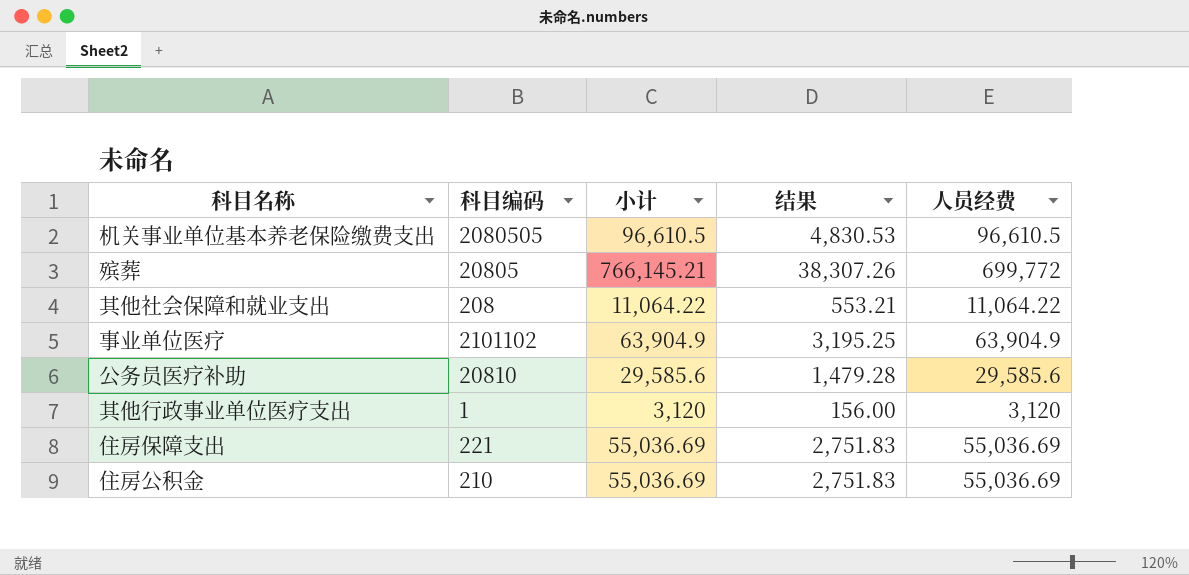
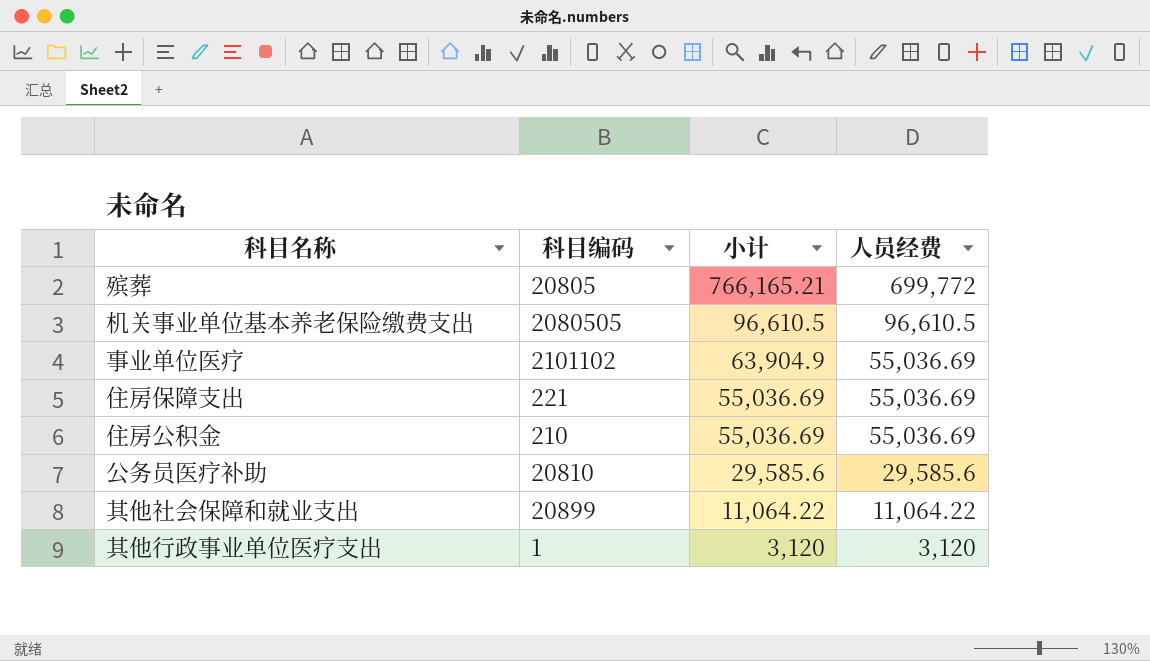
row order: none -> 小计 descending
column 结果 | formula: [小计] * 0.05 -> none
殡葬 | 小计: 766,145.21 -> 766,165.21
事业单位医疗 | 人员经费: 63,904.9 -> 55,036.69
其他社会保障和就业支出 | 科目编码: 208 -> 20899

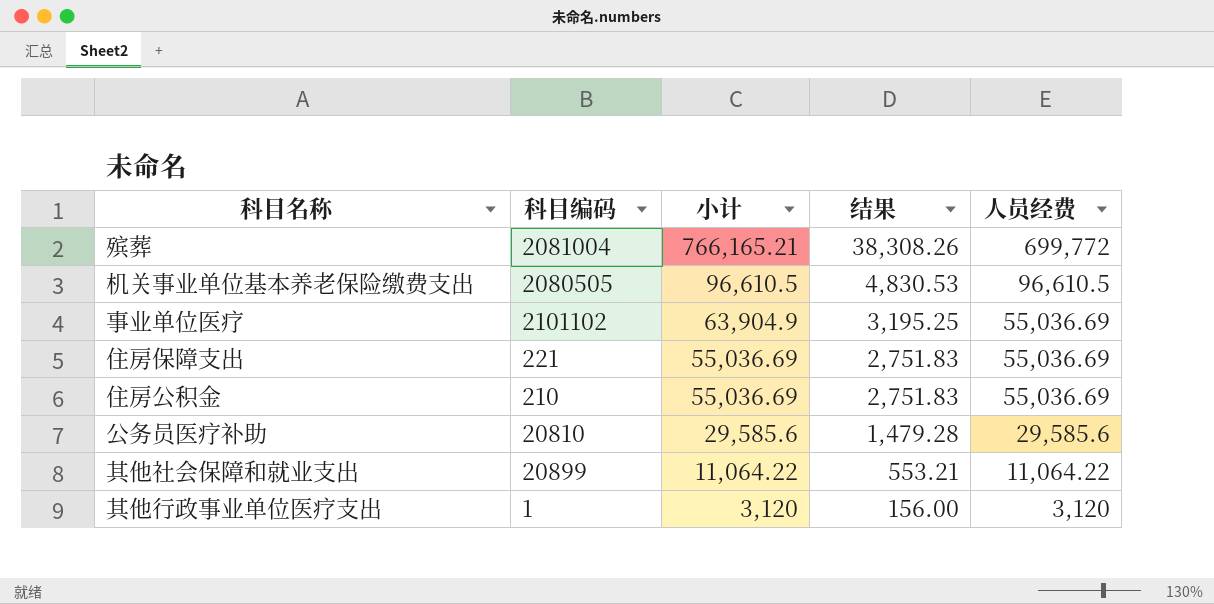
column 结果 | formula: none -> [小计] * 0.05
殡葬 | 科目编码: 20805 -> 2081004

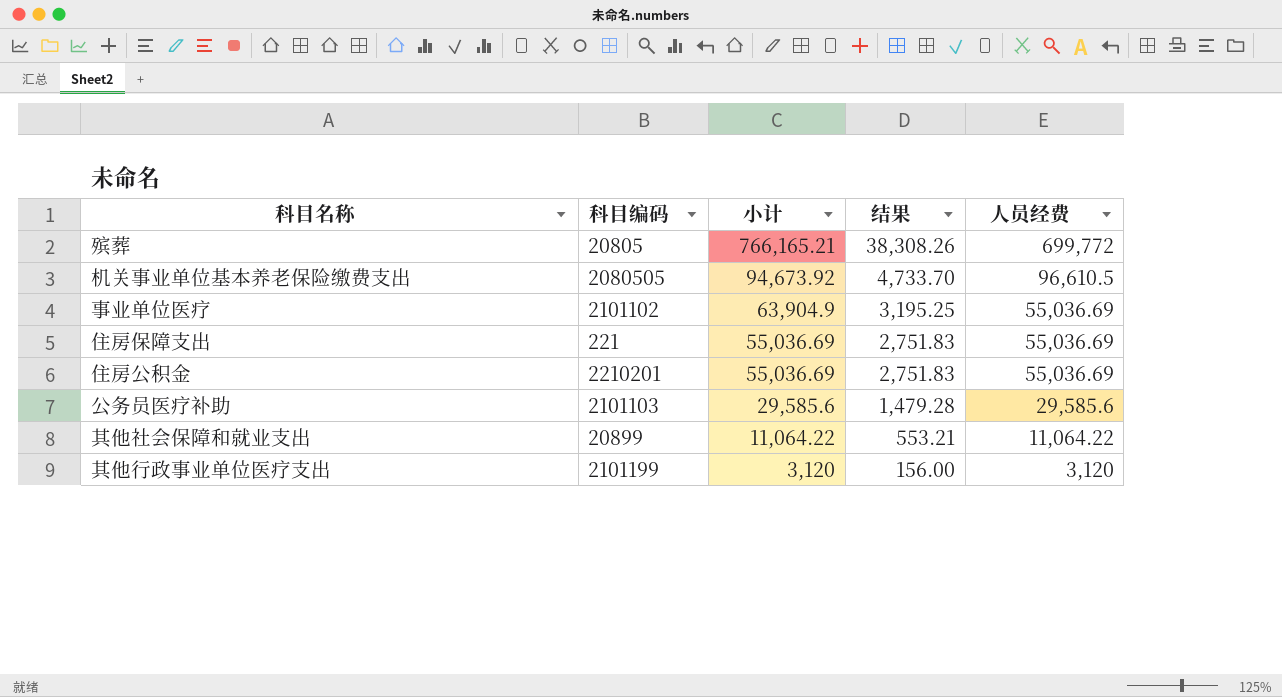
殡葬 | 科目编码: 2081004 -> 20805
机关事业单位基本养老保险缴费支出 | 小计: 96,610.5 -> 94,673.92
机关事业单位基本养老保险缴费支出 | 结果: 4,830.53 -> 4,733.70
住房公积金 | 科目编码: 210 -> 2210201
公务员医疗补助 | 科目编码: 20810 -> 2101103
其他行政事业单位医疗支出 | 科目编码: 1 -> 2101199

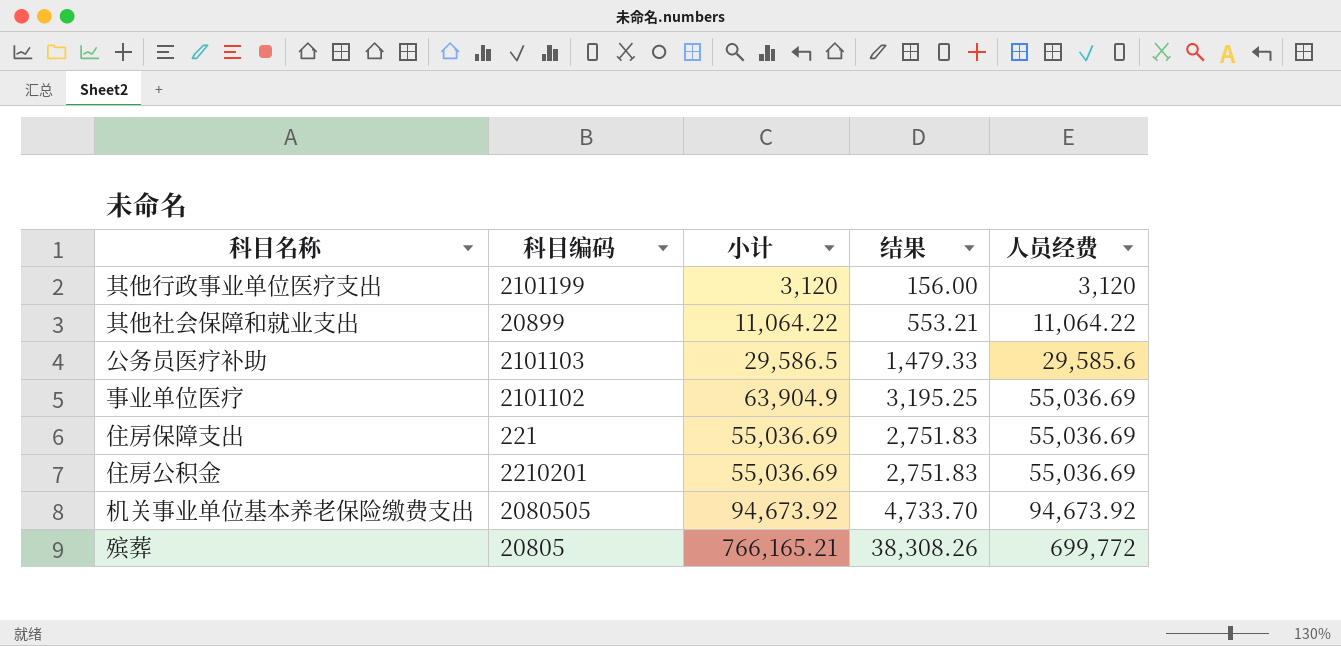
row order: 小计 descending -> 人员经费 ascending
公务员医疗补助 | 小计: 29,585.6 -> 29,586.5
公务员医疗补助 | 结果: 1,479.28 -> 1,479.33
机关事业单位基本养老保险缴费支出 | 人员经费: 96,610.5 -> 94,673.92

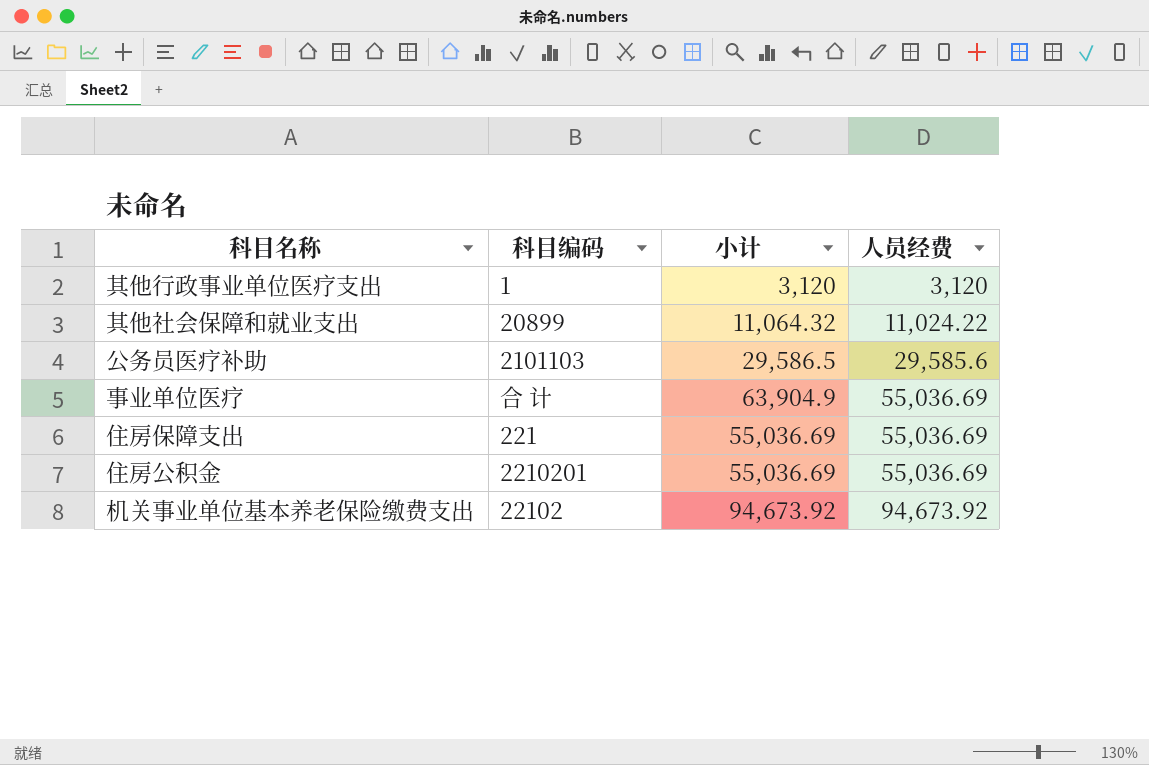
column 结果 | formula: [小计] * 0.05 -> none
row 殡葬: 20805 | 766,165.21 | 38,308.26 | 699,772 -> none
其他行政事业单位医疗支出 | 科目编码: 2101199 -> 1
其他社会保障和就业支出 | 小计: 11,064.22 -> 11,064.32
其他社会保障和就业支出 | 人员经费: 11,064.22 -> 11,024.22
事业单位医疗 | 科目编码: 2101102 -> 合 计
机关事业单位基本养老保险缴费支出 | 科目编码: 2080505 -> 22102

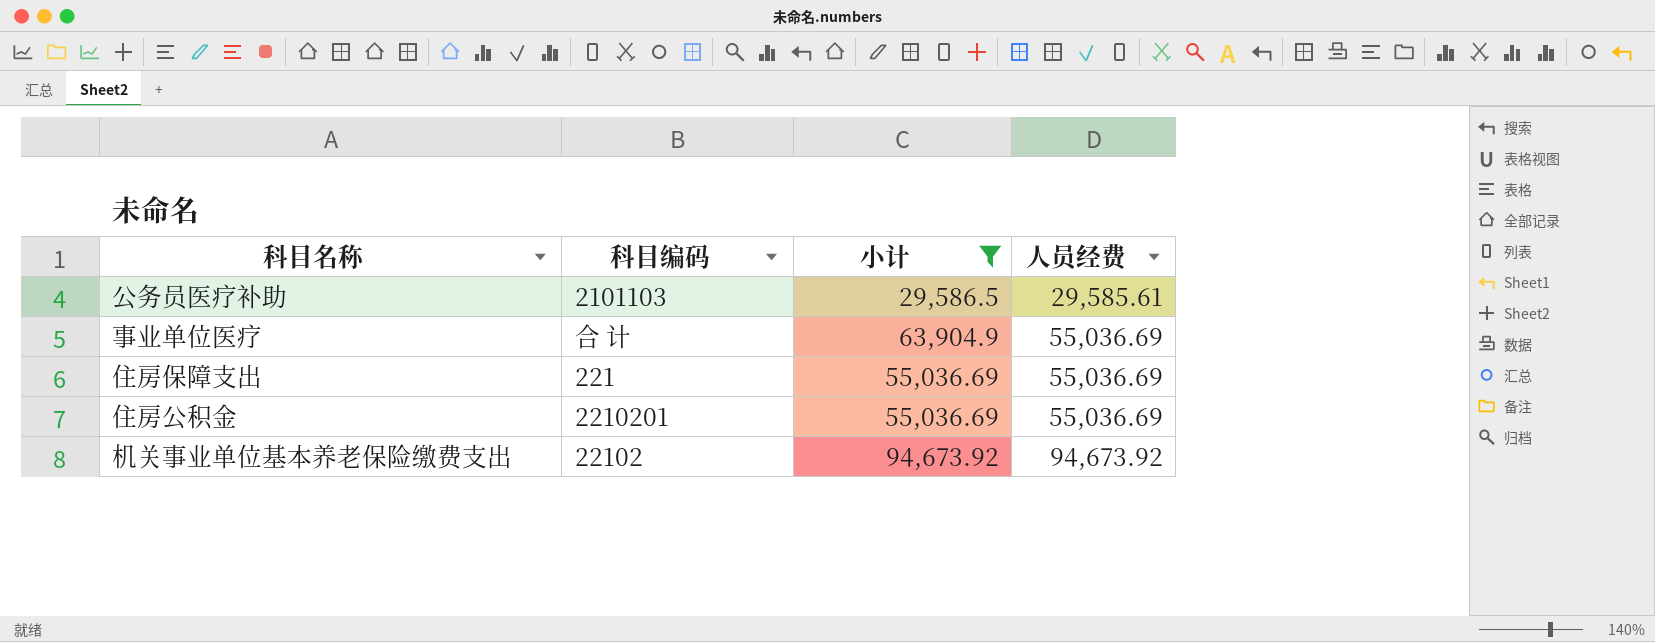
filter: none -> 小计 >= 29,586.5
公务员医疗补助 | 人员经费: 29,585.6 -> 29,585.61

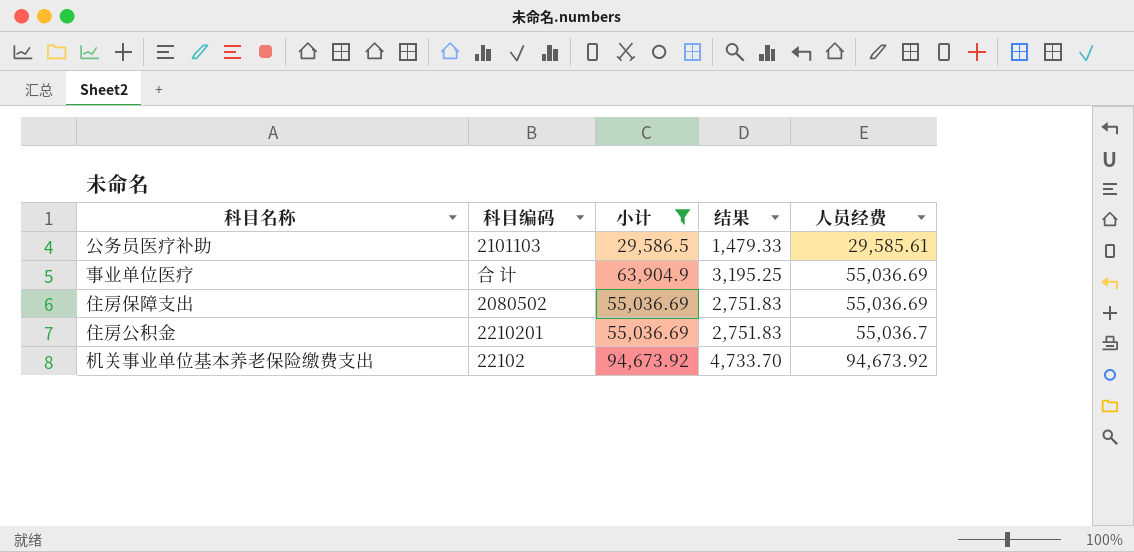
column 结果 | formula: none -> [小计] * 0.05
住房保障支出 | 科目编码: 221 -> 2080502
住房公积金 | 人员经费: 55,036.69 -> 55,036.7

